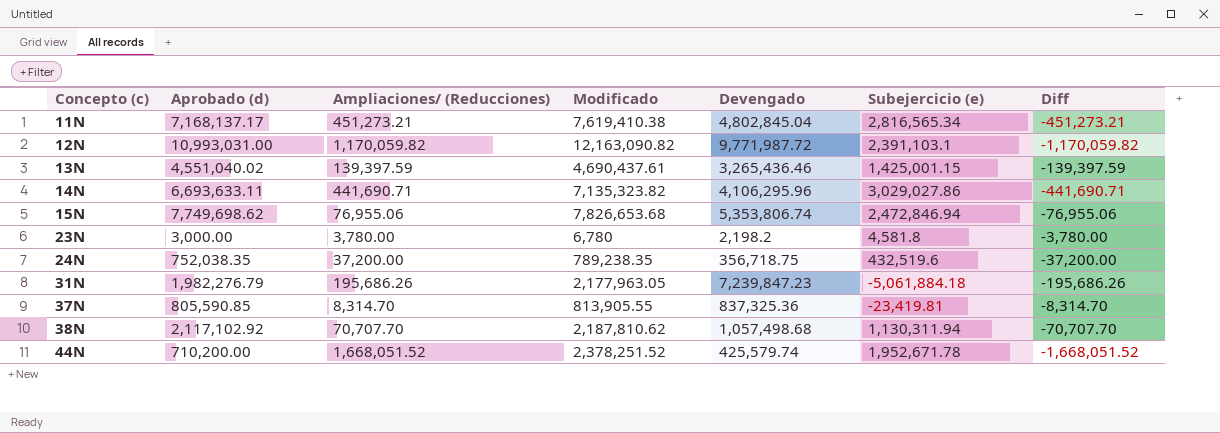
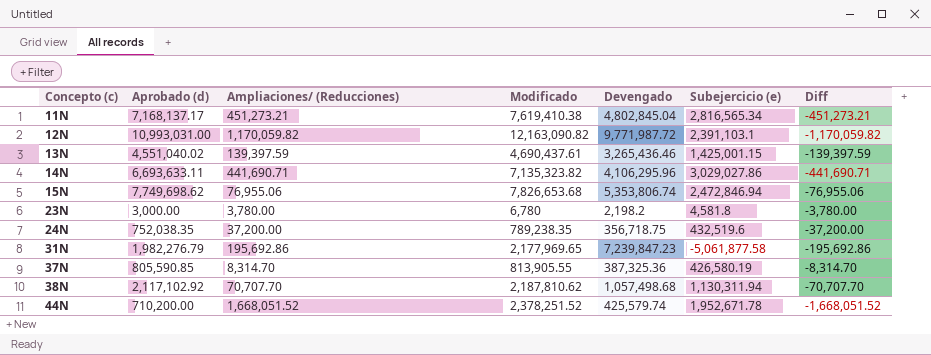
31N | Ampliaciones/ (Reducciones): 195,686.26 -> 195,692.86
31N | Modificado: 2,177,963.05 -> 2,177,969.65
31N | Subejercicio (e): -5,061,884.18 -> -5,061,877.58
31N | Diff: -195,686.26 -> -195,692.86
37N | Devengado: 837,325.36 -> 387,325.36
37N | Subejercicio (e): -23,419.81 -> 426,580.19

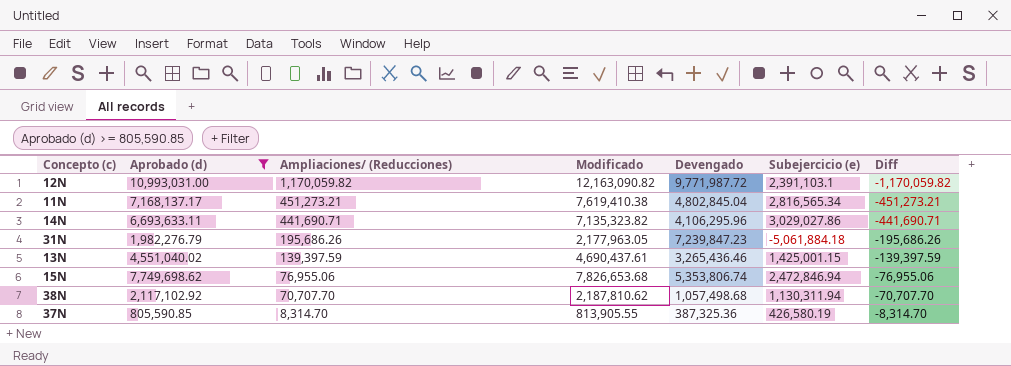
filter: none -> Aprobado (d) >= 805,590.85
row order: Concepto (c) ascending -> Ampliaciones/ (Reducciones) descending
31N | Ampliaciones/ (Reducciones): 195,692.86 -> 195,686.26
31N | Modificado: 2,177,969.65 -> 2,177,963.05
31N | Subejercicio (e): -5,061,877.58 -> -5,061,884.18
31N | Diff: -195,692.86 -> -195,686.26

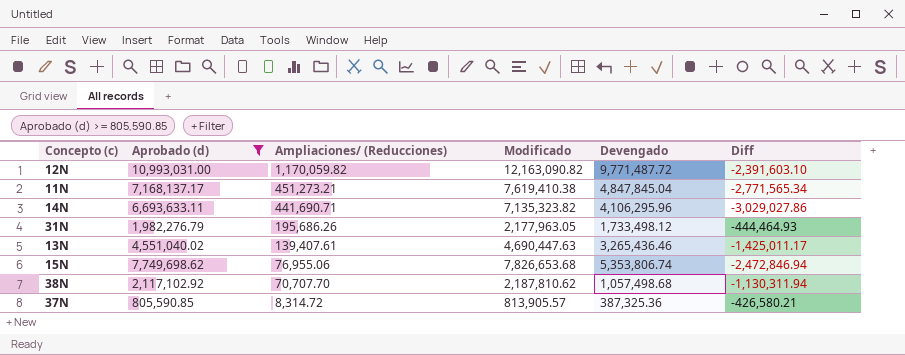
column Subejercicio (e) | formula: [Modificado] - [Devengado] -> none
column Diff | formula: [Aprobado (d)] - [Modificado] -> [Devengado] - [Modificado]
12N | Devengado: 9,771,987.72 -> 9,771,487.72
11N | Devengado: 4,802,845.04 -> 4,847,845.04
31N | Devengado: 7,239,847.23 -> 1,733,498.12
13N | Ampliaciones/ (Reducciones): 139,397.59 -> 139,407.61
13N | Modificado: 4,690,437.61 -> 4,690,447.63
37N | Ampliaciones/ (Reducciones): 8,314.70 -> 8,314.72
37N | Modificado: 813,905.55 -> 813,905.57

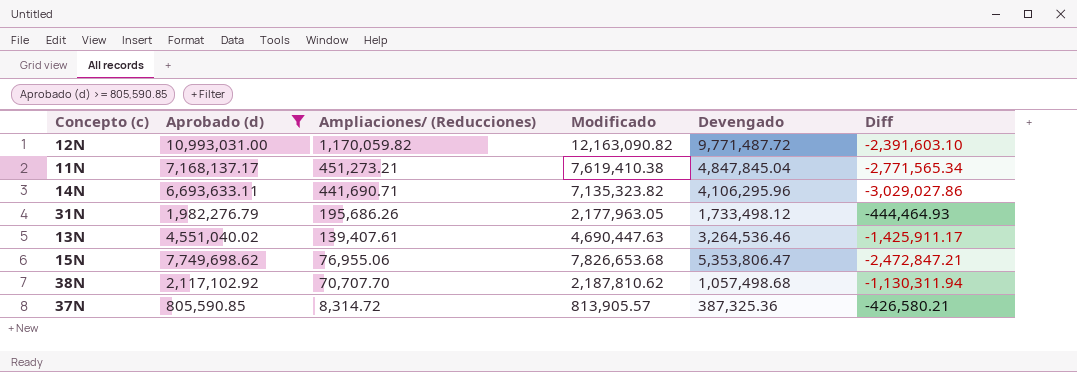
13N | Devengado: 3,265,436.46 -> 3,264,536.46
13N | Diff: -1,425,011.17 -> -1,425,911.17
15N | Devengado: 5,353,806.74 -> 5,353,806.47
15N | Diff: -2,472,846.94 -> -2,472,847.21

